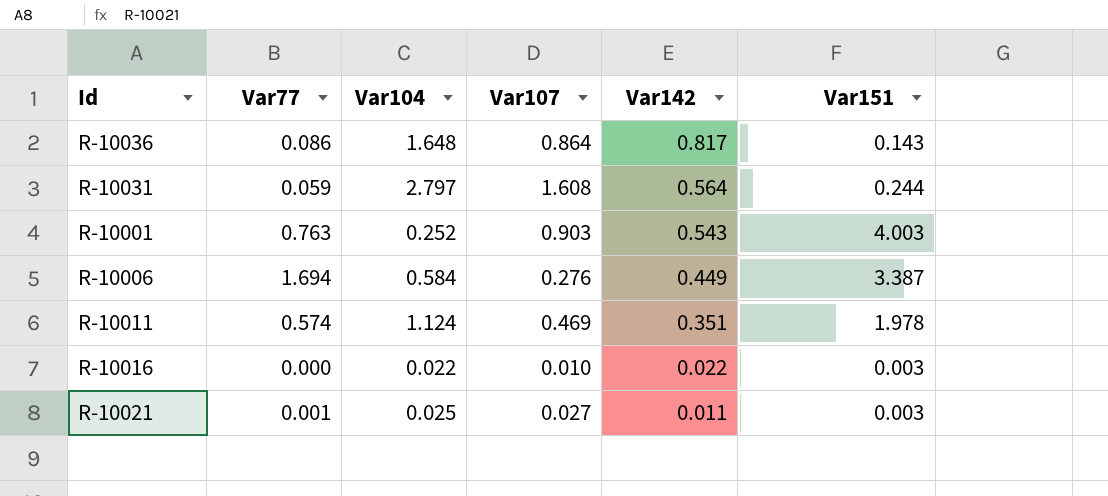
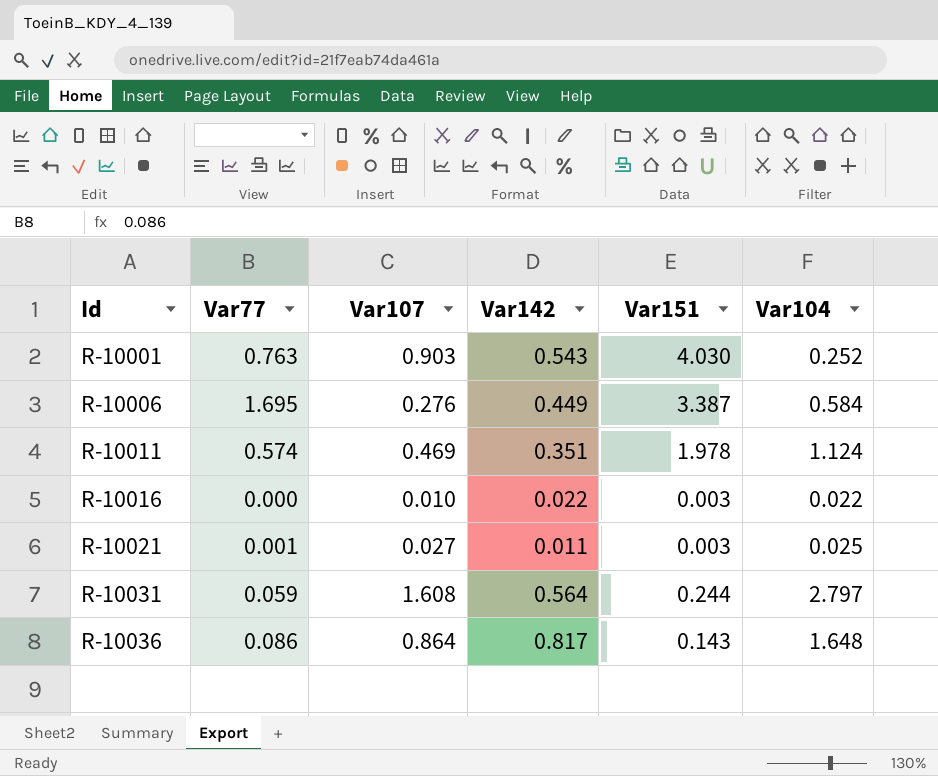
row order: Var142 descending -> Id ascending
column Var104 | position: 3 -> 6
R-10001 | Var151: 4.003 -> 4.030
R-10006 | Var77: 1.694 -> 1.695

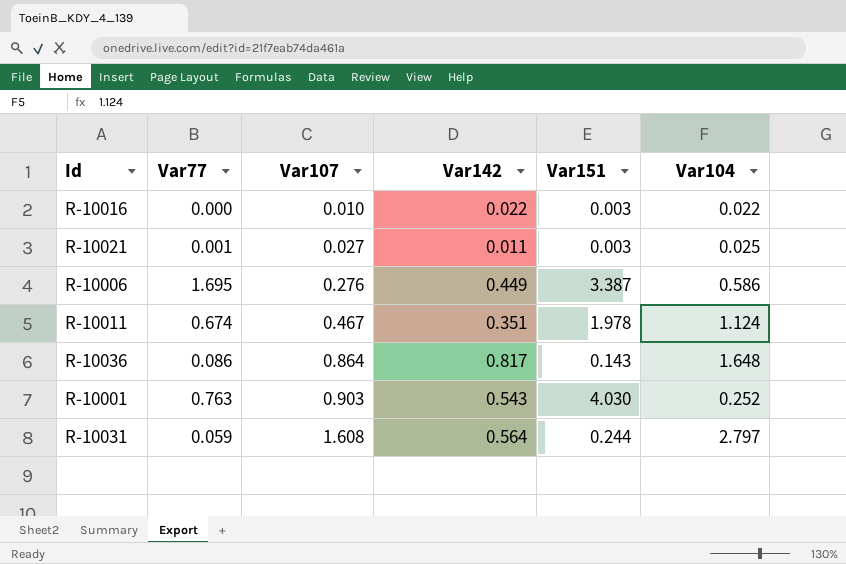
row order: Id ascending -> Var107 ascending
R-10006 | Var104: 0.584 -> 0.586
R-10011 | Var77: 0.574 -> 0.674
R-10011 | Var107: 0.469 -> 0.467

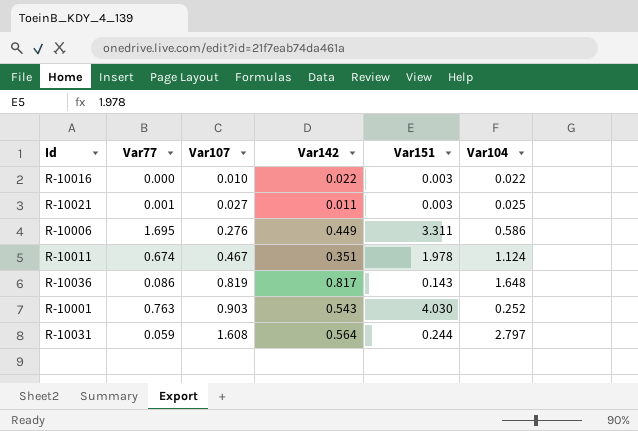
R-10006 | Var151: 3.387 -> 3.311
R-10036 | Var107: 0.864 -> 0.819

